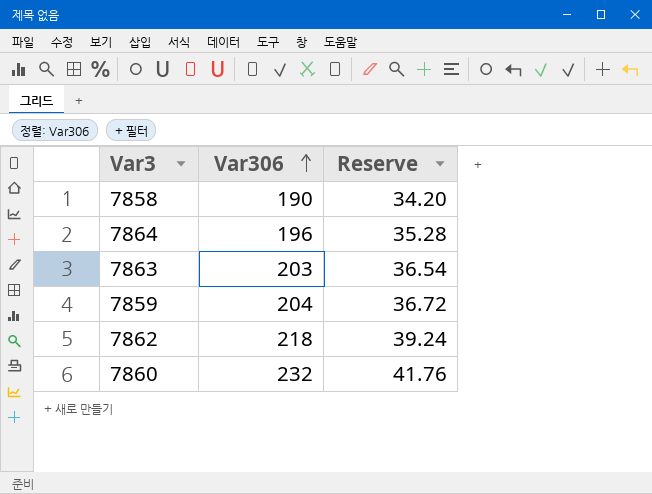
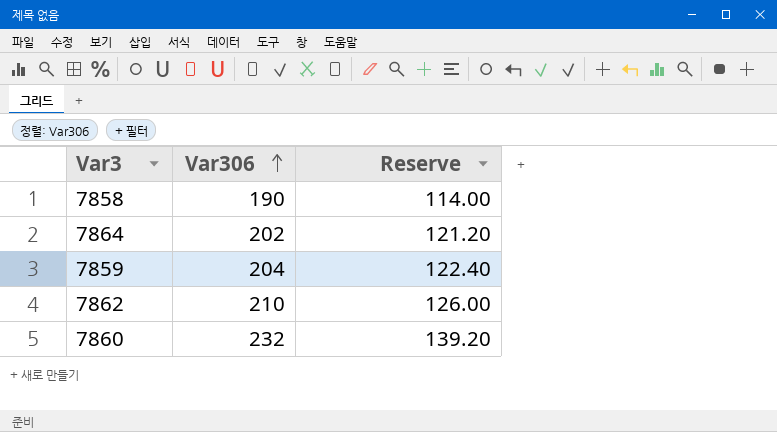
column Reserve | formula: [Var306] * 0.18 -> [Var306] * 0.6
row 7863: 203 | 36.54 -> none
7864 | Var306: 196 -> 202
7862 | Var306: 218 -> 210

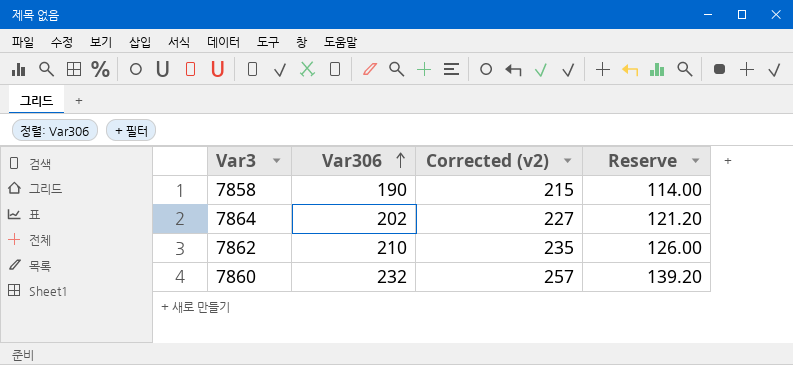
column Corrected (v2) | formula: none -> [Var306] + 25
row 7859: 204 | 122.40 -> none

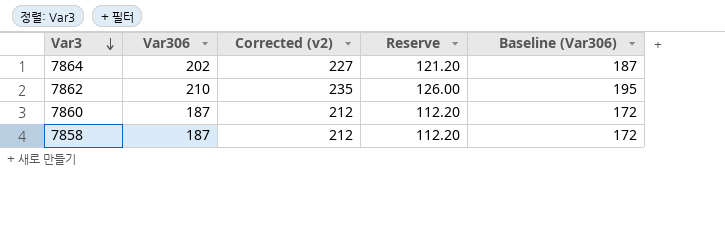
row order: Var306 ascending -> Var3 descending
column Baseline (Var306) | formula: none -> [Var306] - 15
7860 | Var306: 232 -> 187
7860 | Corrected (v2): 257 -> 212
7860 | Reserve: 139.20 -> 112.20
7858 | Var306: 190 -> 187
7858 | Corrected (v2): 215 -> 212
7858 | Reserve: 114.00 -> 112.20

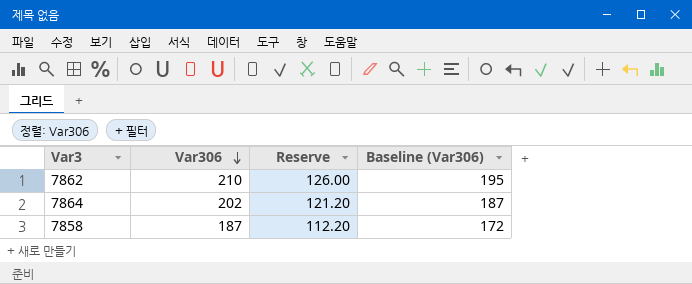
row order: Var3 descending -> Var306 descending
column Corrected (v2) | formula: [Var306] + 25 -> none
row 7860: 187 | 212 | 112.20 | 172 -> none

